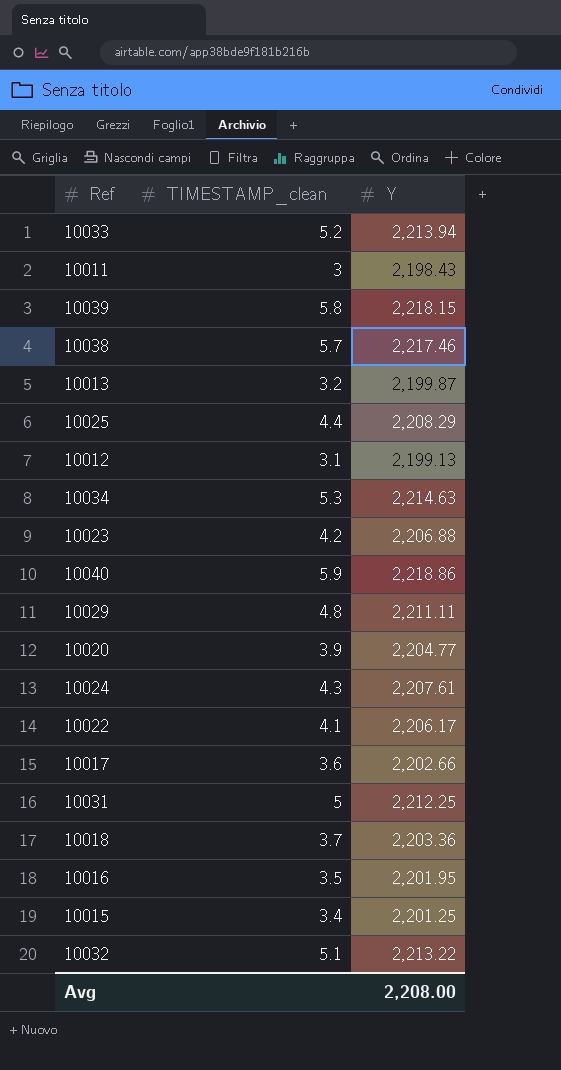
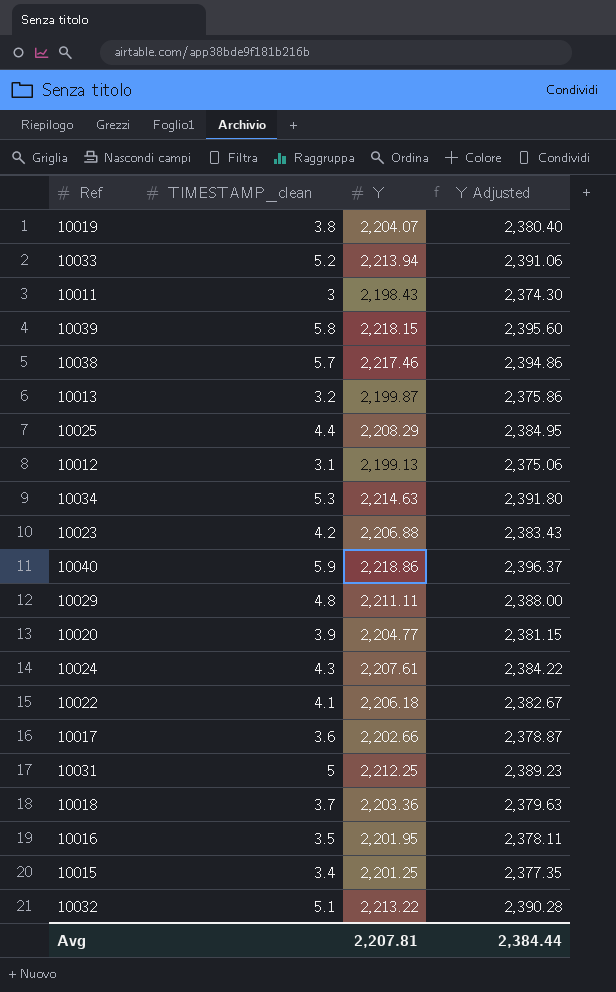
column Y Adjusted | formula: none -> [Y] * 1.08
row 10019: none -> 3.8 | 2,204.07 | 2,380.40
10022 | Y: 2,206.17 -> 2,206.18
Avg | Y: 2,208.00 -> 2,207.81

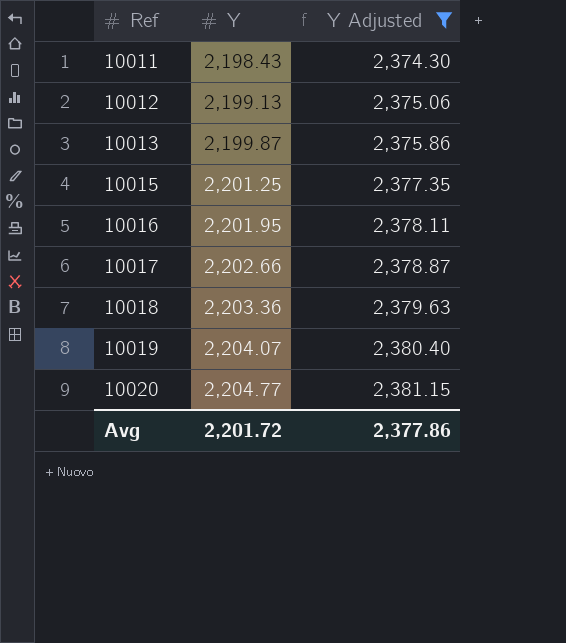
filter: none -> Y Adjusted <= 2,381.15
row order: none -> Ref ascending
column TIMESTAMP_clean | position: 2 -> none
Avg | Y: 2,207.81 -> 2,201.72
Avg | Y Adjusted: 2,384.44 -> 2,377.86

